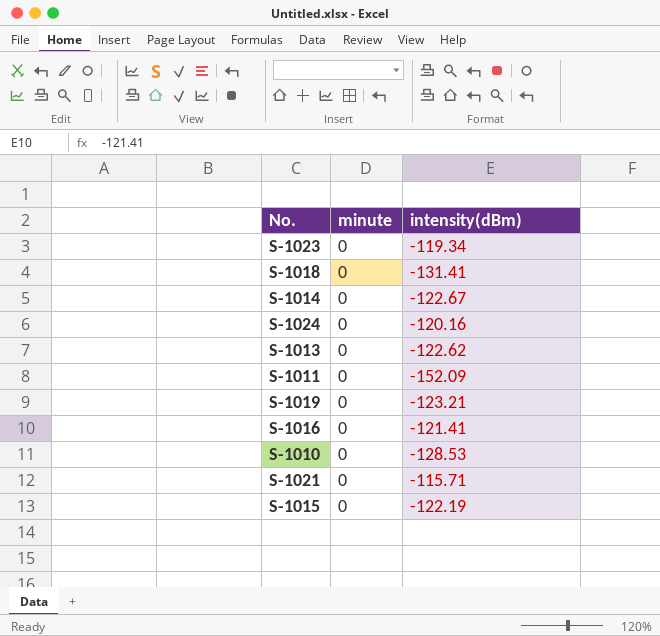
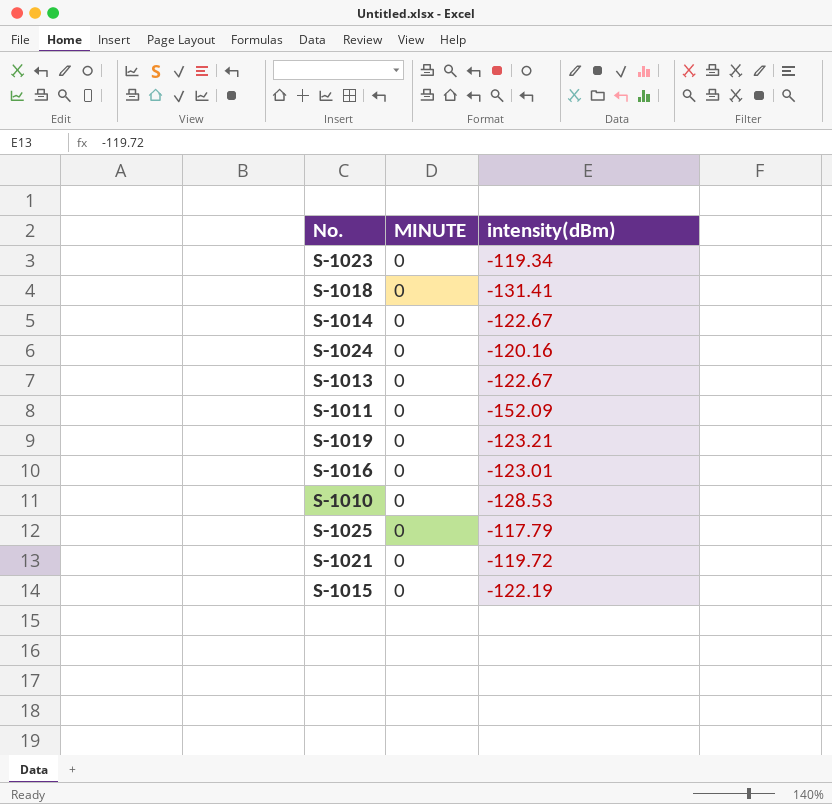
column name: minute -> MINUTE
S-1013 | intensity(dBm): -122.62 -> -122.67
S-1016 | intensity(dBm): -121.41 -> -123.01
row S-1025: none -> 0 | -117.79
S-1021 | intensity(dBm): -115.71 -> -119.72

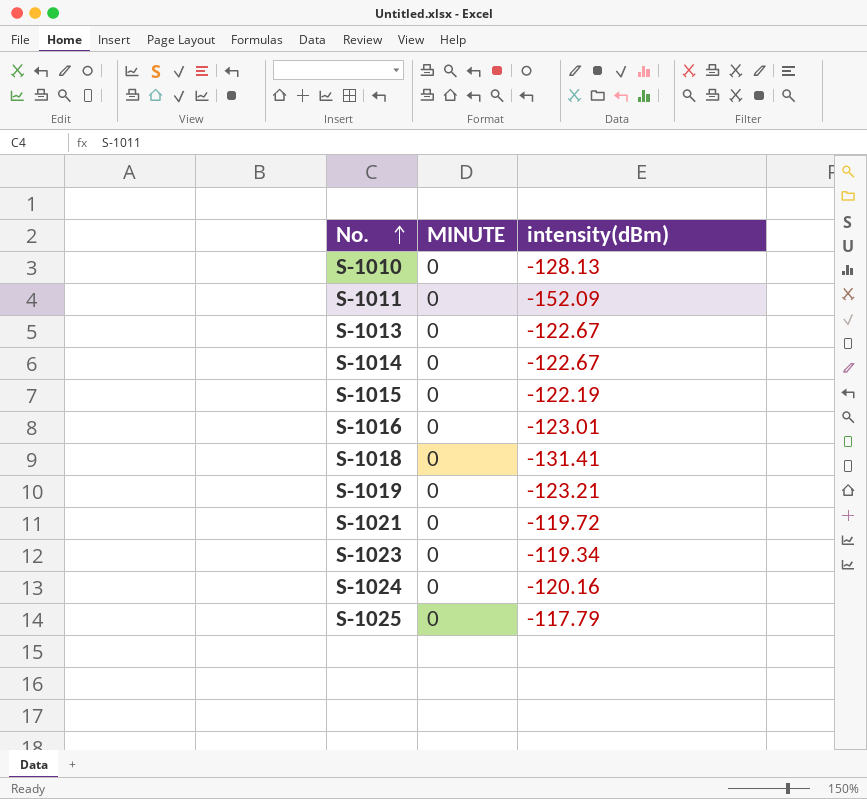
row order: none -> No. ascending
S-1010 | intensity(dBm): -128.53 -> -128.13

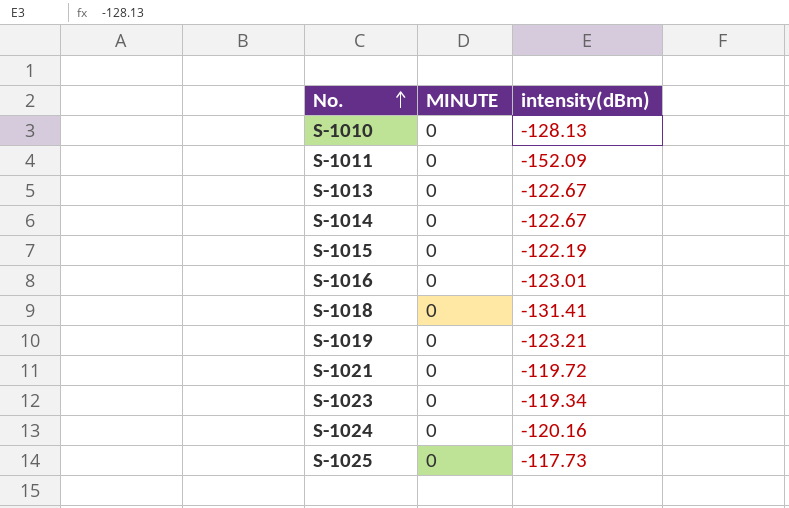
S-1025 | intensity(dBm): -117.79 -> -117.73

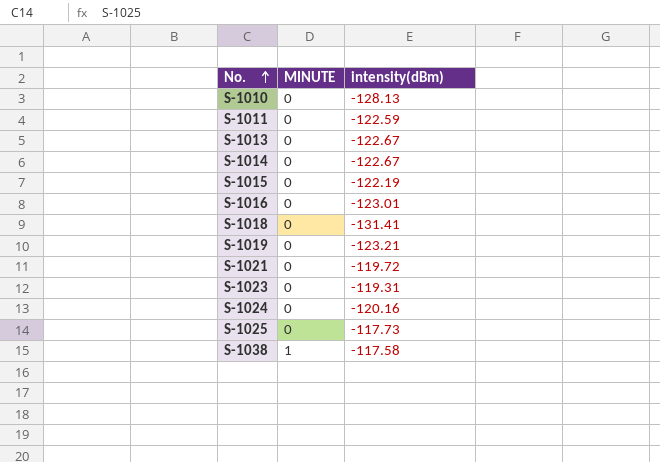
S-1011 | intensity(dBm): -152.09 -> -122.59
S-1023 | intensity(dBm): -119.34 -> -119.31
row S-1038: none -> 1 | -117.58

